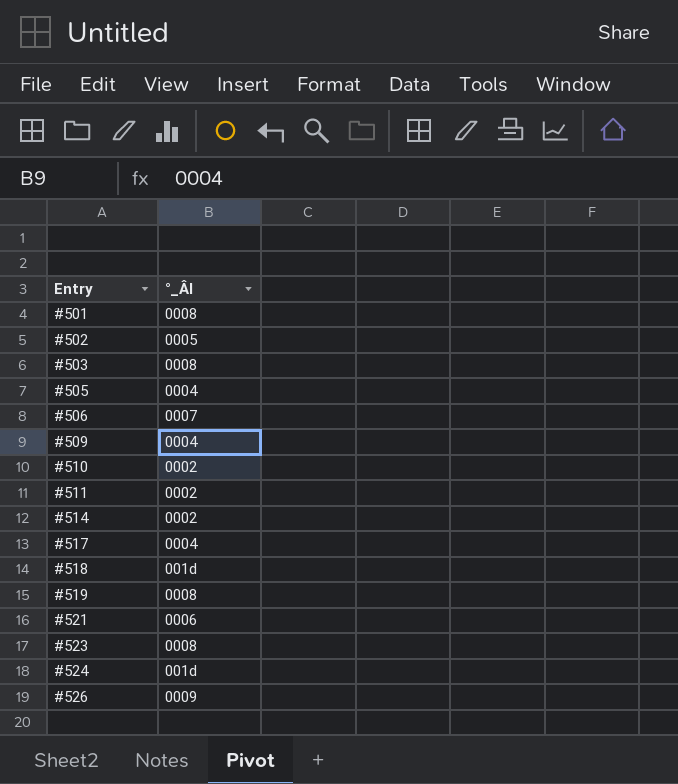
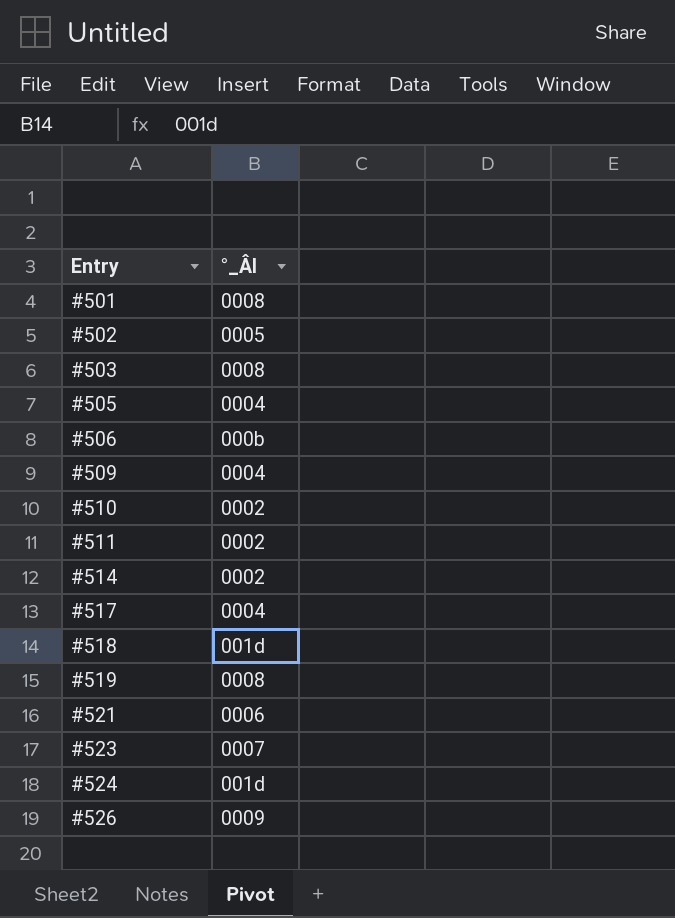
#506 | °_ÂI: 0007 -> 000b
#523 | °_ÂI: 0008 -> 0007

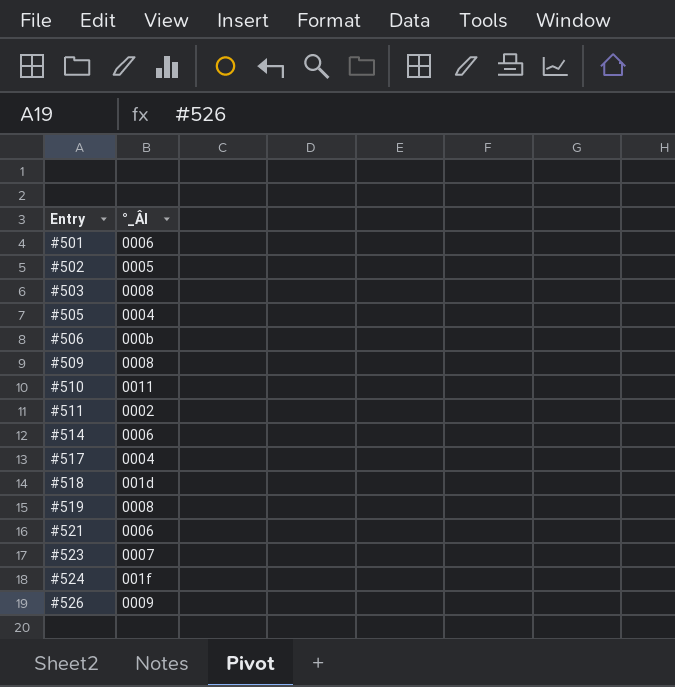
#501 | °_ÂI: 0008 -> 0006
#509 | °_ÂI: 0004 -> 0008
#510 | °_ÂI: 0002 -> 0011
#514 | °_ÂI: 0002 -> 0006
#524 | °_ÂI: 001d -> 001f

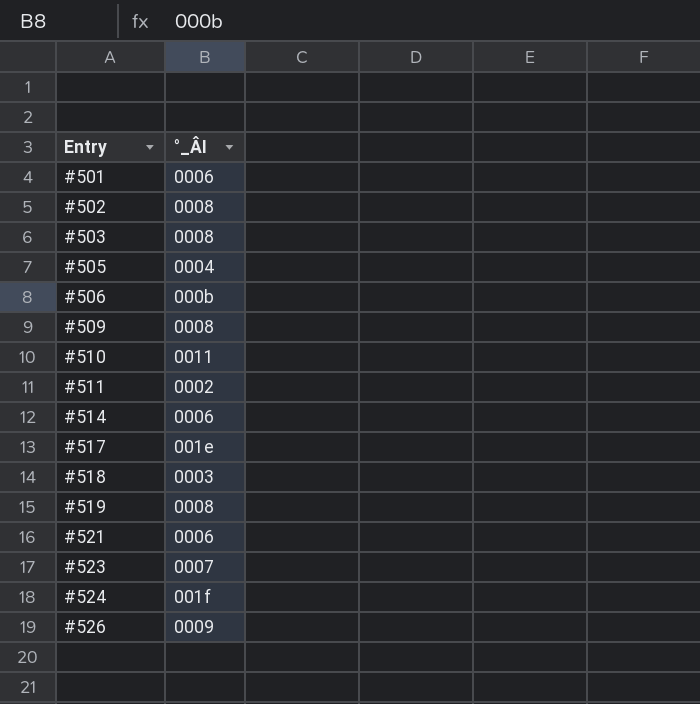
#502 | °_ÂI: 0005 -> 0008
#517 | °_ÂI: 0004 -> 001e
#518 | °_ÂI: 001d -> 0003

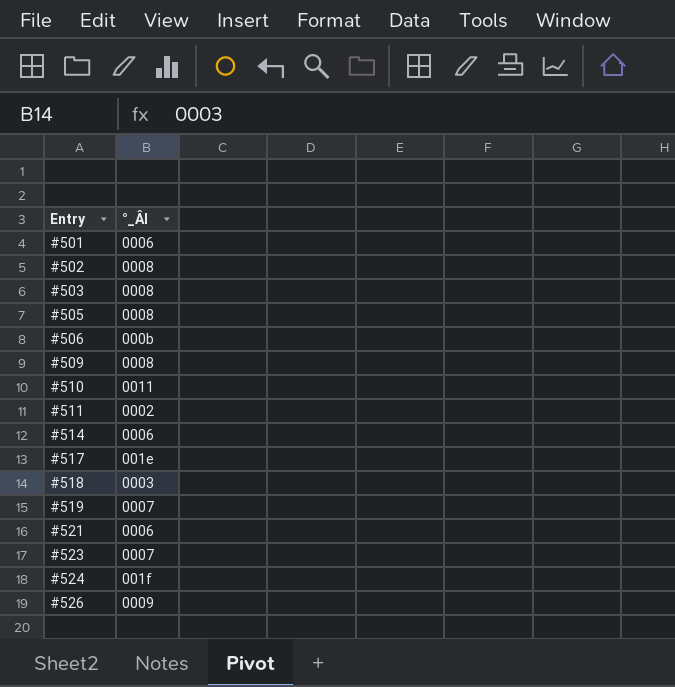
#505 | °_ÂI: 0004 -> 0008
#519 | °_ÂI: 0008 -> 0007

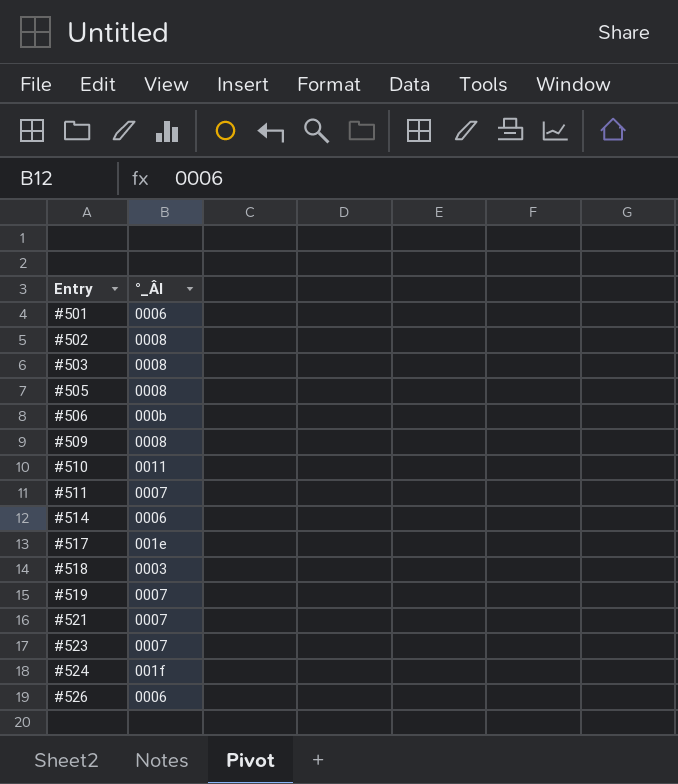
#511 | °_ÂI: 0002 -> 0007
#521 | °_ÂI: 0006 -> 0007
#526 | °_ÂI: 0009 -> 0006

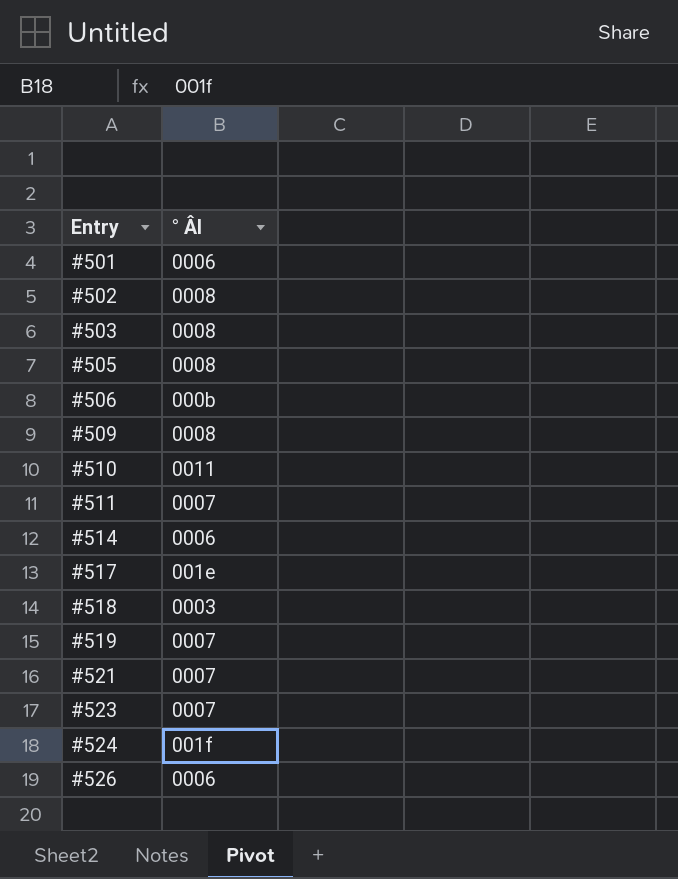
column name: °_ÂI -> ° ÂI

